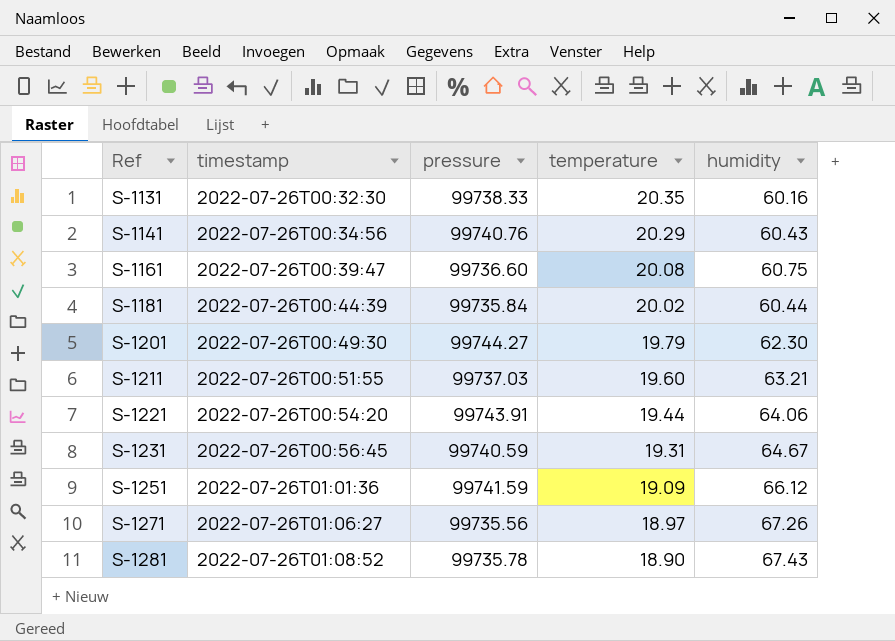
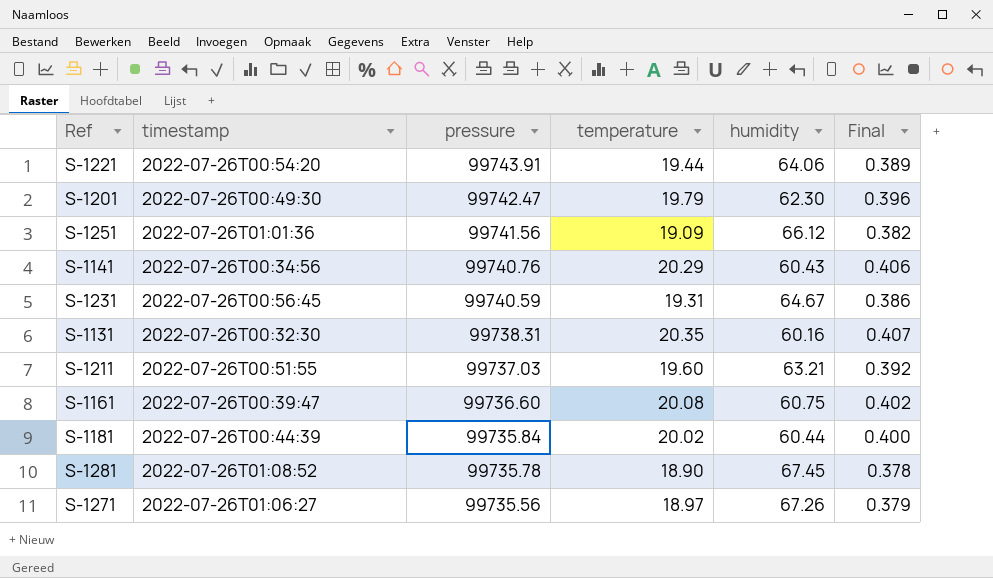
row order: Ref ascending -> pressure descending
column Final | formula: none -> [temperature] * 0.02
S-1201 | pressure: 99744.27 -> 99742.47
S-1251 | pressure: 99741.59 -> 99741.56
S-1131 | pressure: 99738.33 -> 99738.31
S-1281 | humidity: 67.43 -> 67.45

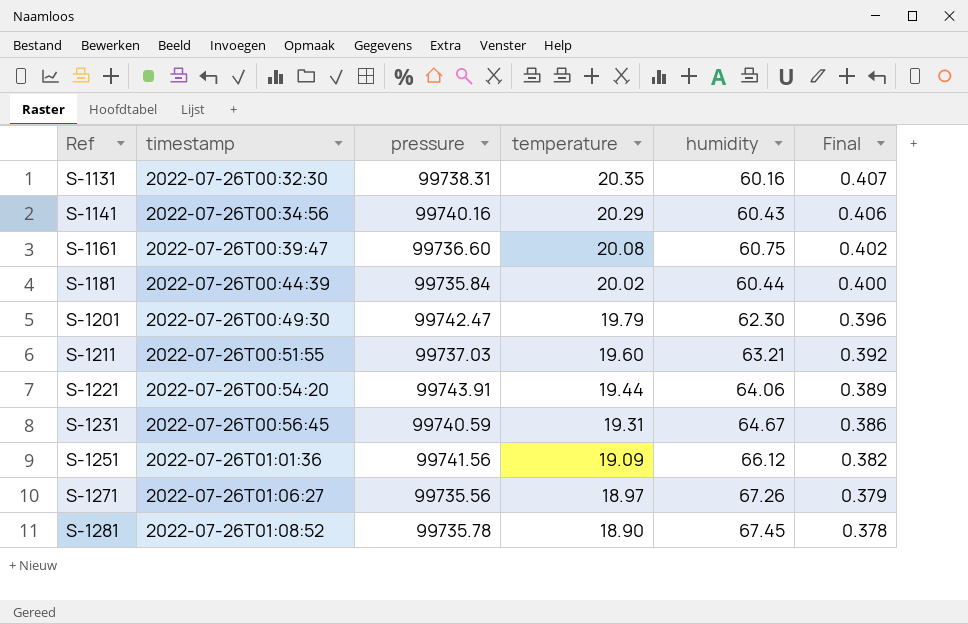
row order: pressure descending -> Ref ascending
S-1141 | pressure: 99740.76 -> 99740.16

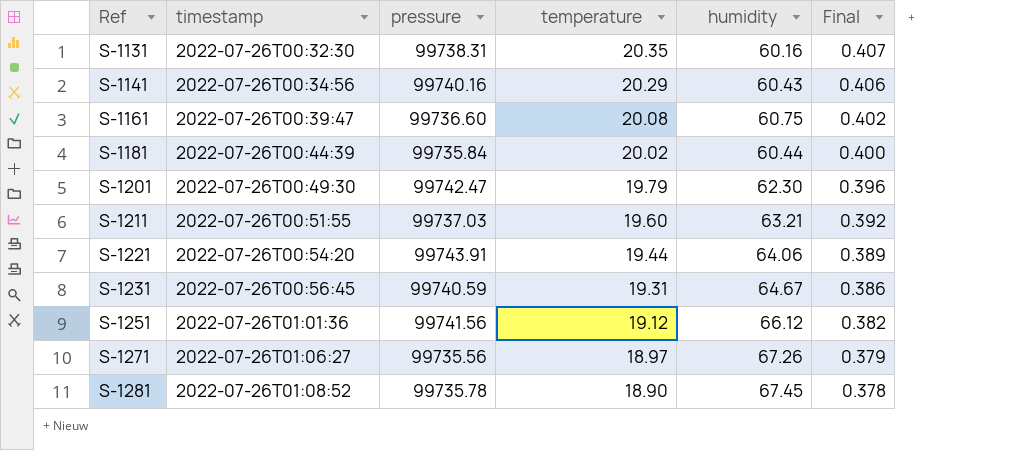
S-1251 | temperature: 19.09 -> 19.12

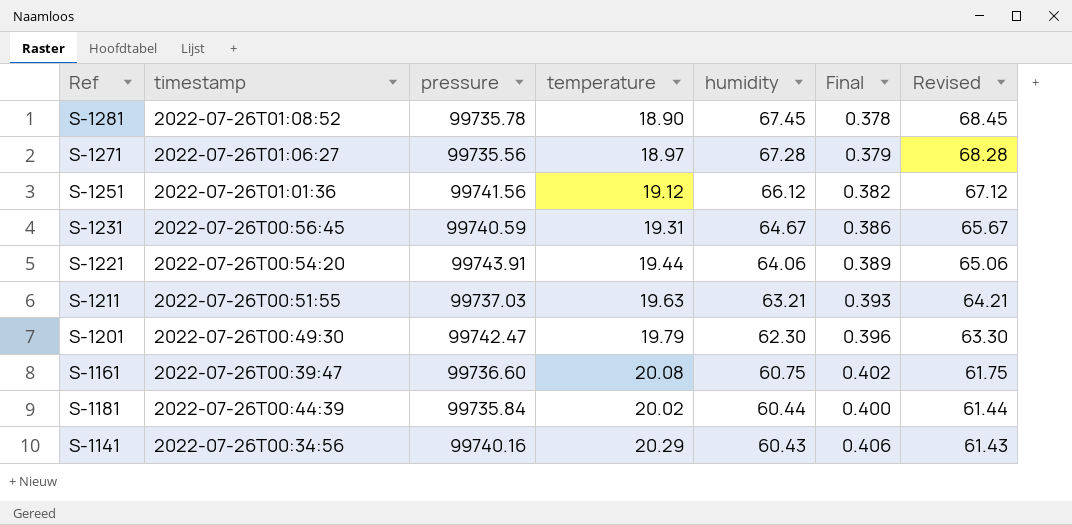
row order: Ref ascending -> humidity descending
column Revised | formula: none -> [humidity] + 1
row S-1131: 2022-07-26T00:32:30 | 99738.31 | 20.35 | 60.16 | 0.407 -> none
S-1271 | humidity: 67.26 -> 67.28
S-1211 | temperature: 19.60 -> 19.63
S-1211 | Final: 0.392 -> 0.393

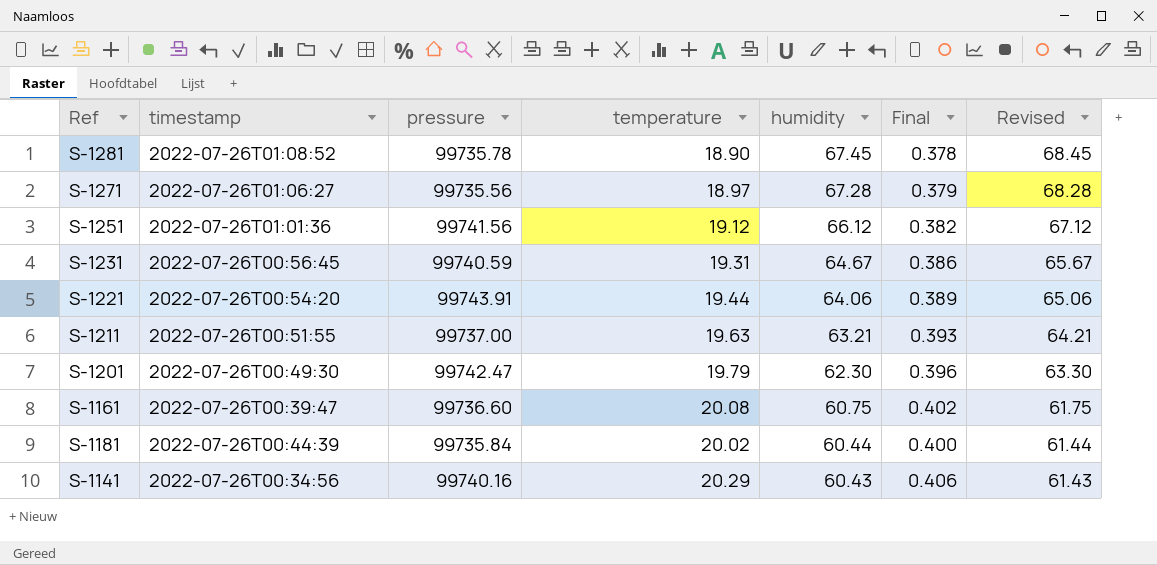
S-1211 | pressure: 99737.03 -> 99737.00

